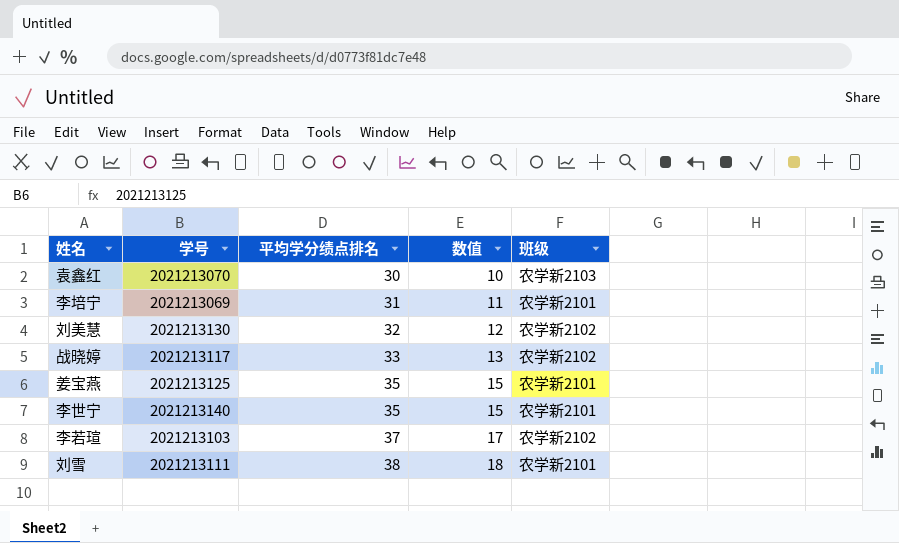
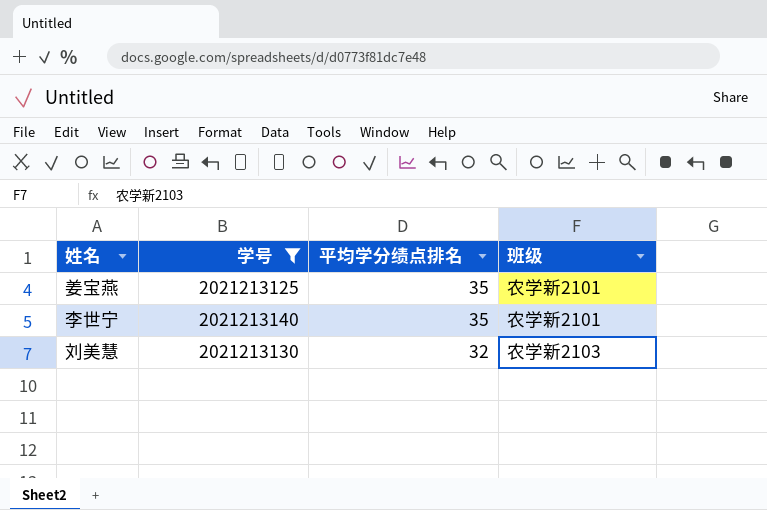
filter: none -> 学号 >= 2021213125
row order: 平均学分绩点排名 ascending -> 平均学分绩点排名 descending
column 数值 | formula: [平均学分绩点排名] - 20 -> none
刘美慧 | 班级: 农学新2102 -> 农学新2103

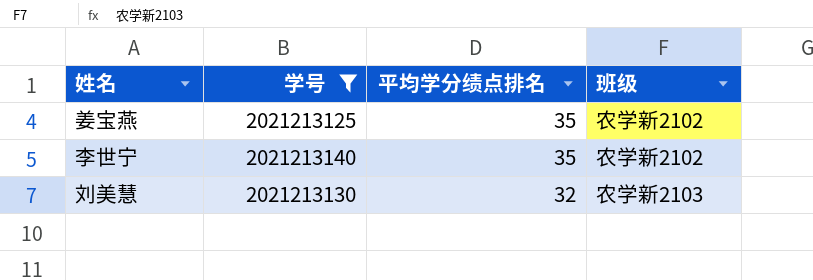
姜宝燕 | 班级: 农学新2101 -> 农学新2102
李世宁 | 班级: 农学新2101 -> 农学新2102

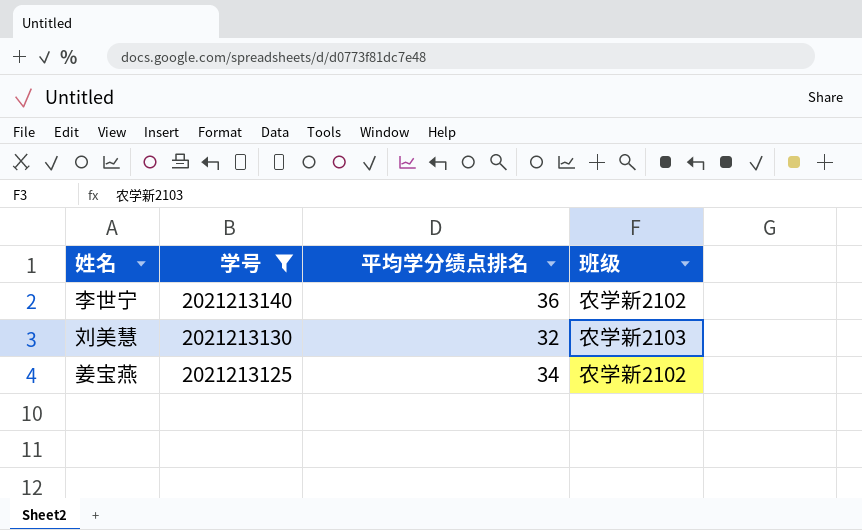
row order: 平均学分绩点排名 descending -> 学号 descending
李世宁 | 平均学分绩点排名: 35 -> 36
姜宝燕 | 平均学分绩点排名: 35 -> 34

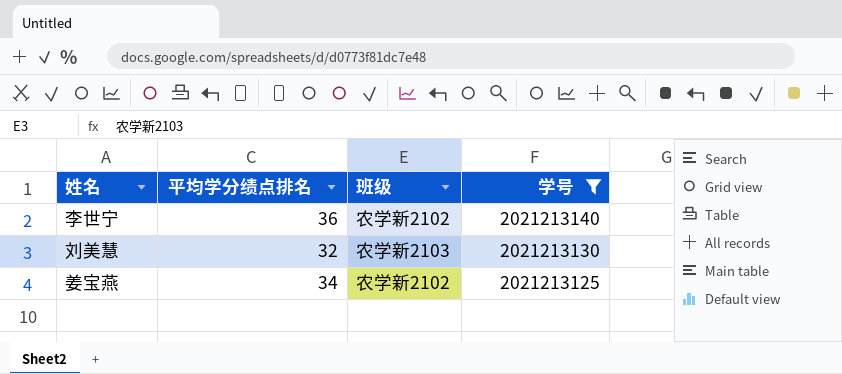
column 学号 | position: 2 -> 4

